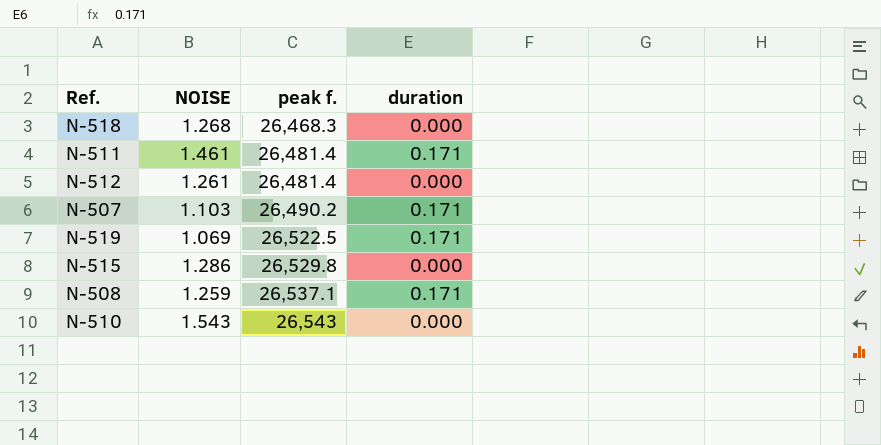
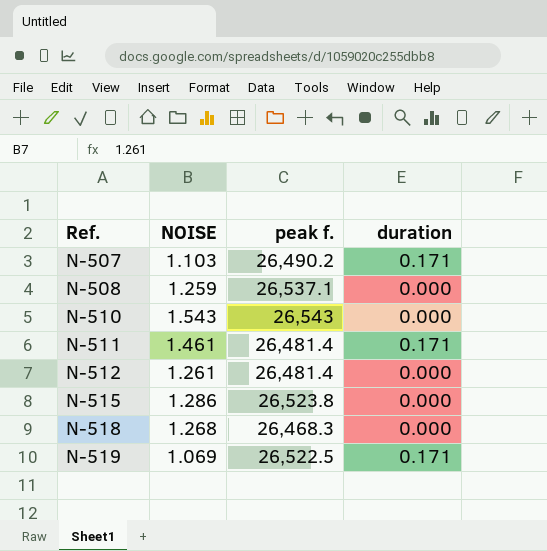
row order: peak f. ascending -> Ref. ascending
N-508 | duration: 0.171 -> 0.000
N-515 | peak f.: 26,529.8 -> 26,523.8

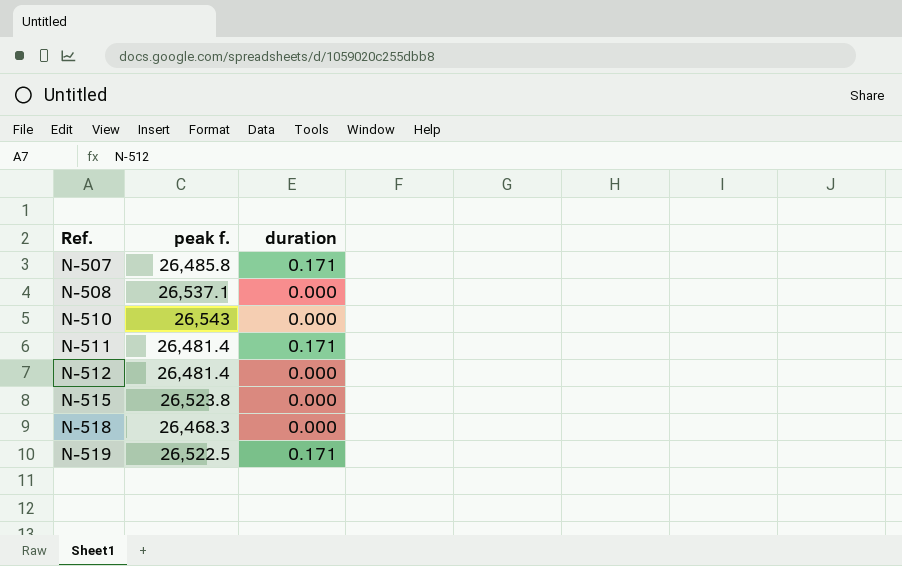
column NOISE | position: 2 -> none
N-507 | peak f.: 26,490.2 -> 26,485.8

